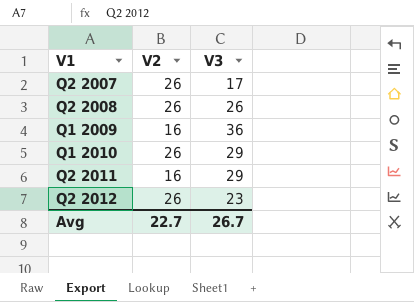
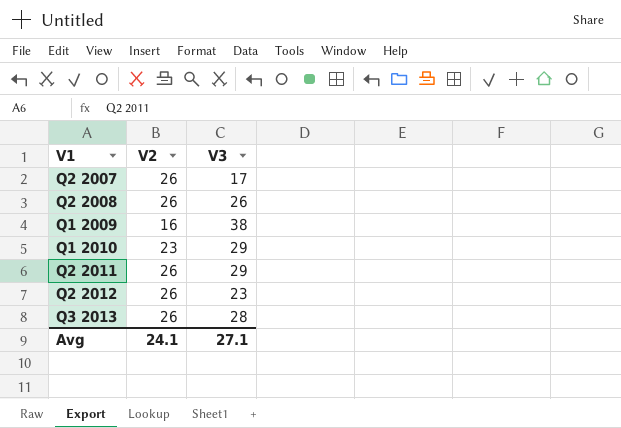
Q1 2009 | V3: 36 -> 38
Q1 2010 | V2: 26 -> 23
Q2 2011 | V2: 16 -> 26
row Q3 2013: none -> 26 | 28
Avg | V2: 22.7 -> 24.1
Avg | V3: 26.7 -> 27.1

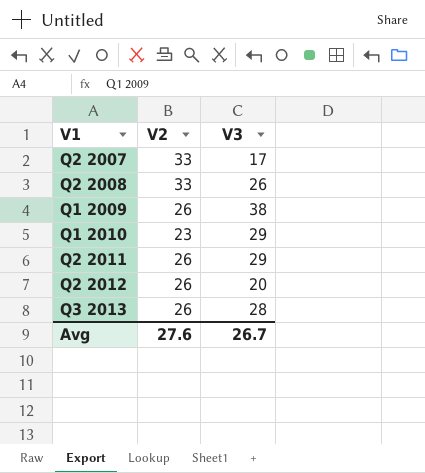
Q2 2007 | V2: 26 -> 33
Q2 2008 | V2: 26 -> 33
Q1 2009 | V2: 16 -> 26
Q2 2012 | V3: 23 -> 20
Avg | V2: 24.1 -> 27.6
Avg | V3: 27.1 -> 26.7

